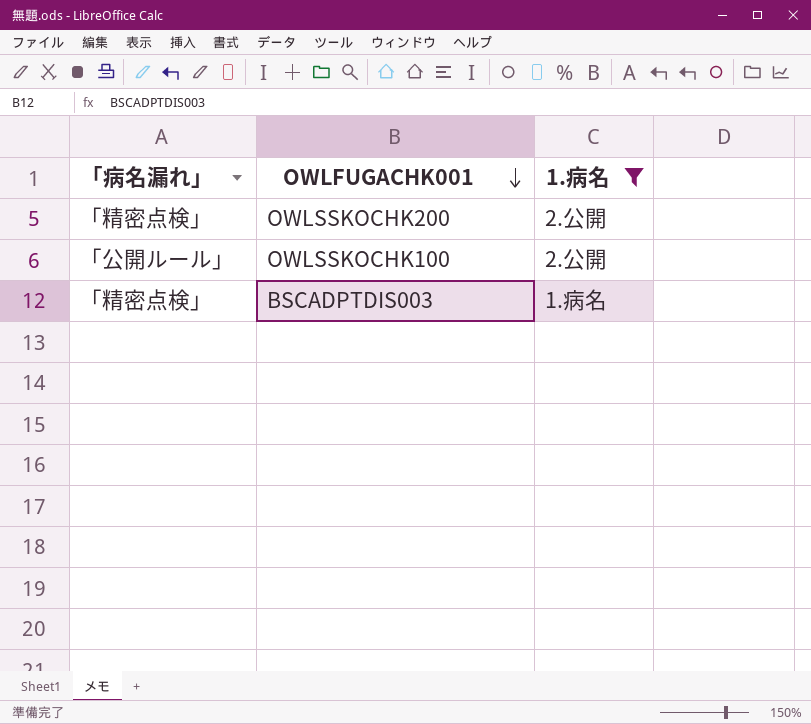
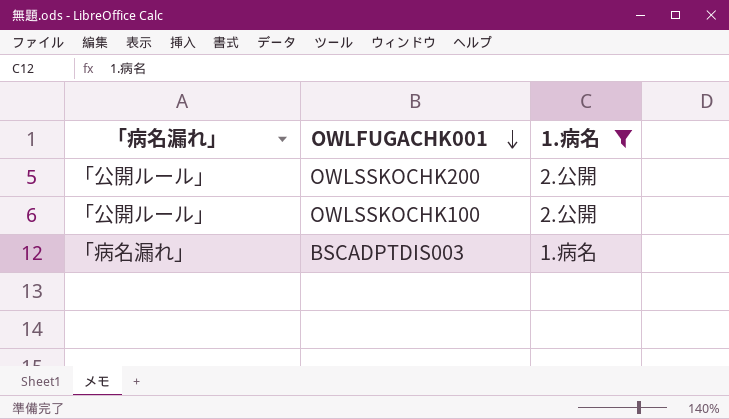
OWLSSKOCHK200 | 「病名漏れ」: 「精密点検」 -> 「公開ルール」
BSCADPTDIS003 | 「病名漏れ」: 「精密点検」 -> 「病名漏れ」

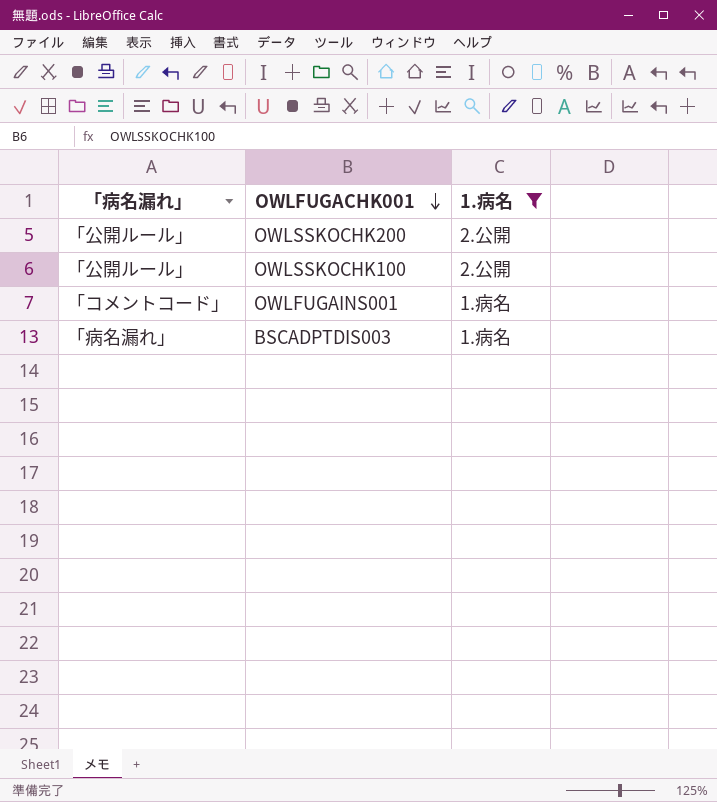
row OWLFUGAINS001: none -> 「コメントコード」 | 1.病名

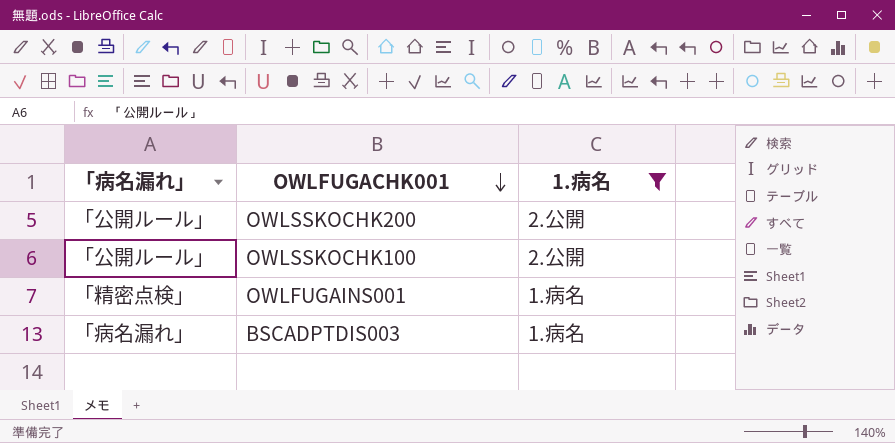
OWLFUGAINS001 | 「病名漏れ」: 「コメントコード」 -> 「精密点検」

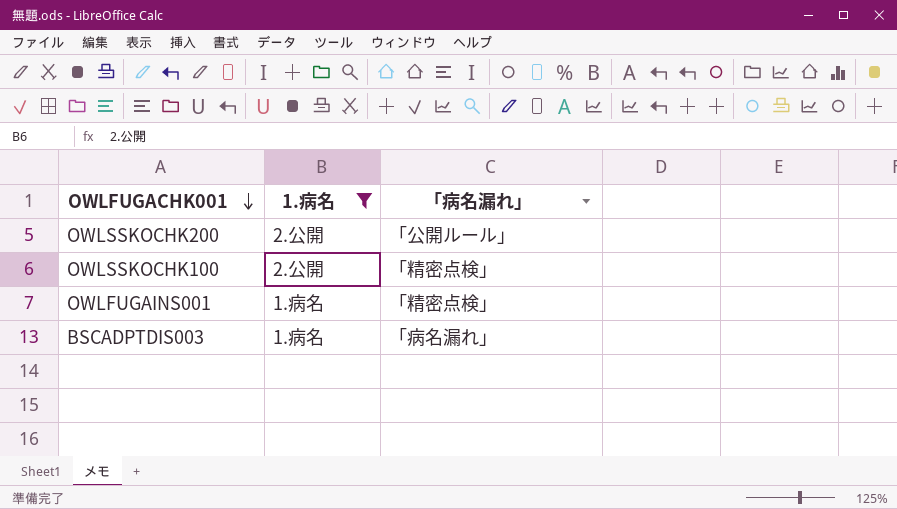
column 「病名漏れ」 | position: 1 -> 3
OWLSSKOCHK100 | 「病名漏れ」: 「公開ルール」 -> 「精密点検」

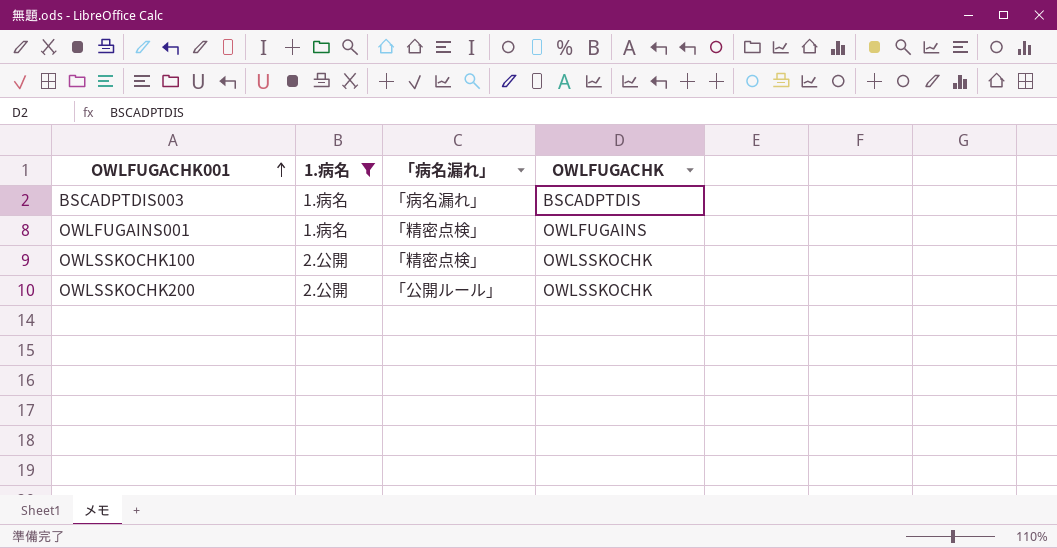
row order: OWLFUGACHK001 descending -> OWLFUGACHK001 ascending
column OWLFUGACHK | position: none -> 4

